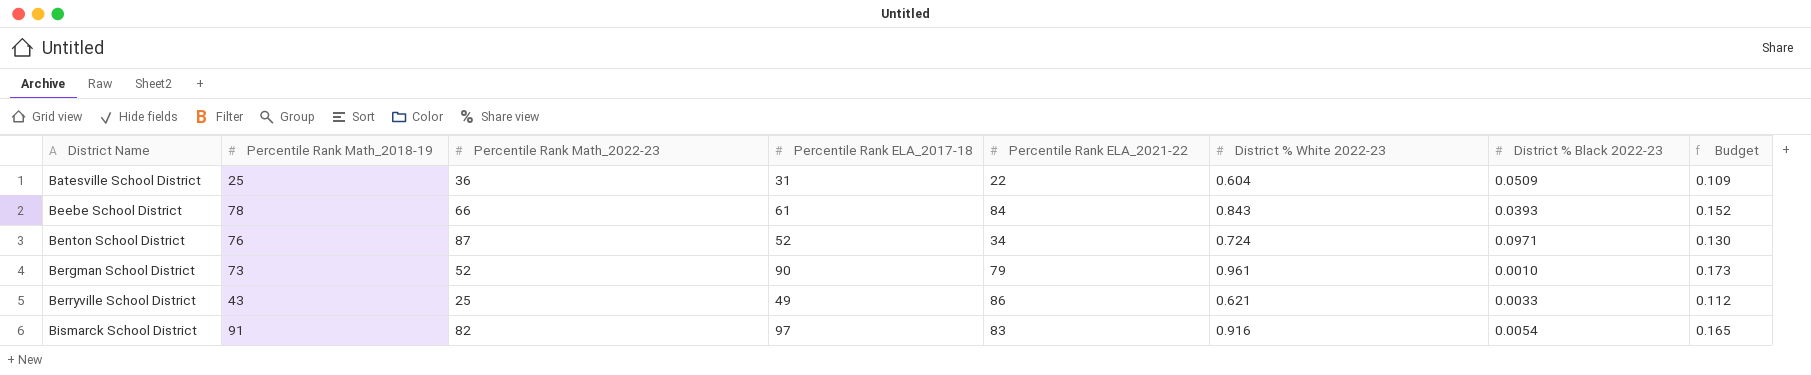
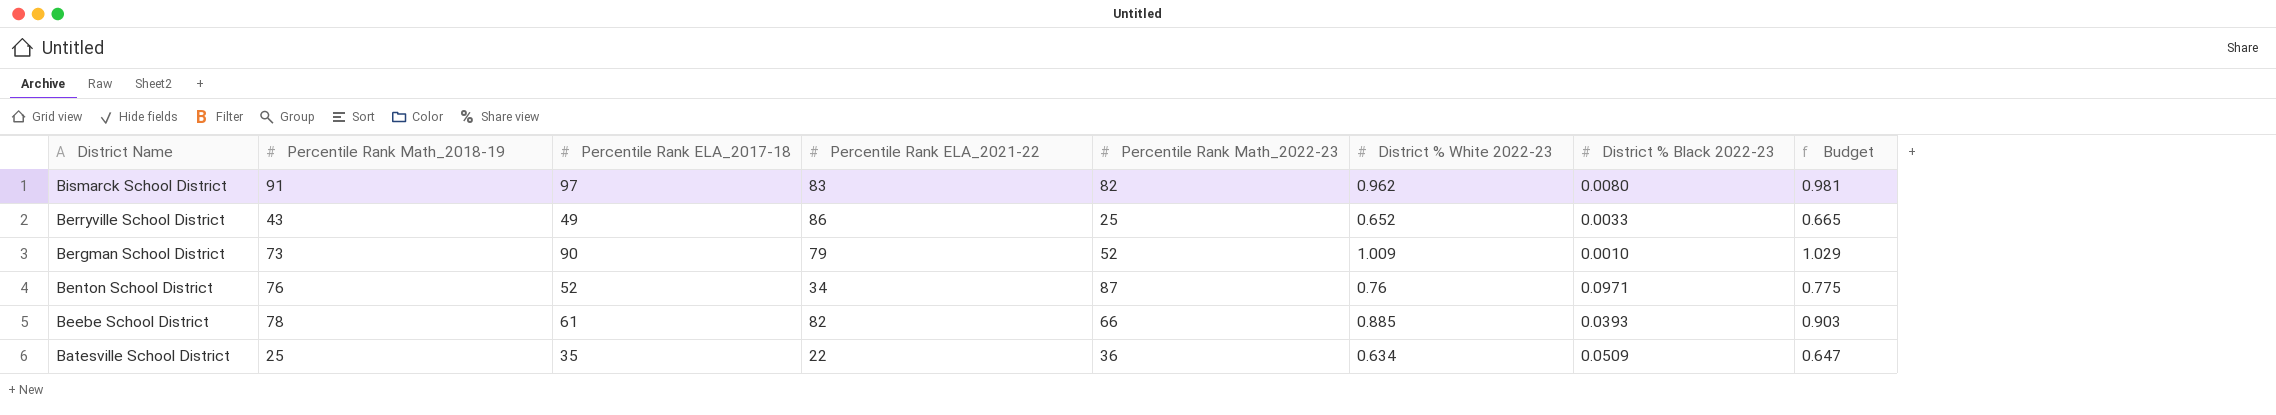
row order: District Name ascending -> District Name descending
column Percentile Rank Math_2022-23 | position: 3 -> 5
column Budget | formula: [District % White 2022-23] * 0.18 -> [District % White 2022-23] * 1.02
Bismarck School District | District % White 2022-23: 0.916 -> 0.962
Bismarck School District | District % Black 2022-23: 0.0054 -> 0.0080
Berryville School District | District % White 2022-23: 0.621 -> 0.652
Bergman School District | District % White 2022-23: 0.961 -> 1.009
Benton School District | District % White 2022-23: 0.724 -> 0.76
Beebe School District | Percentile Rank ELA_2021-22: 84 -> 82
Beebe School District | District % White 2022-23: 0.843 -> 0.885
Batesville School District | Percentile Rank ELA_2017-18: 31 -> 35
Batesville School District | District % White 2022-23: 0.604 -> 0.634

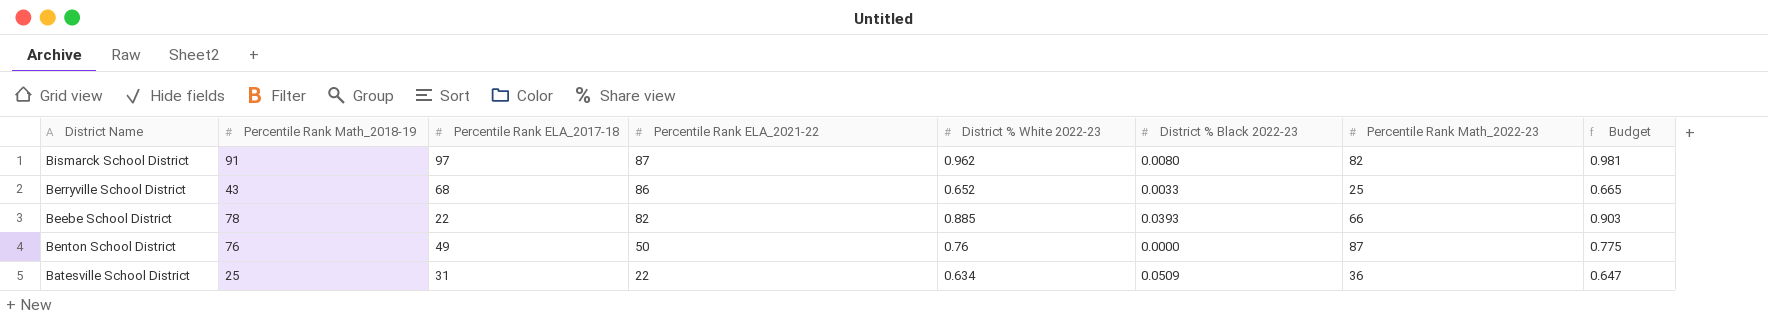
row order: District Name descending -> Percentile Rank ELA_2021-22 descending
column Percentile Rank Math_2022-23 | position: 5 -> 7
row Bergman School District: 73 | 90 | 79 | 52 | 1.009 | 0.0010 | 1.029 -> none
Bismarck School District | Percentile Rank ELA_2021-22: 83 -> 87
Berryville School District | Percentile Rank ELA_2017-18: 49 -> 68
Beebe School District | Percentile Rank ELA_2017-18: 61 -> 22
Benton School District | Percentile Rank ELA_2017-18: 52 -> 49
Benton School District | Percentile Rank ELA_2021-22: 34 -> 50
Benton School District | District % Black 2022-23: 0.0971 -> 0.0000
Batesville School District | Percentile Rank ELA_2017-18: 35 -> 31

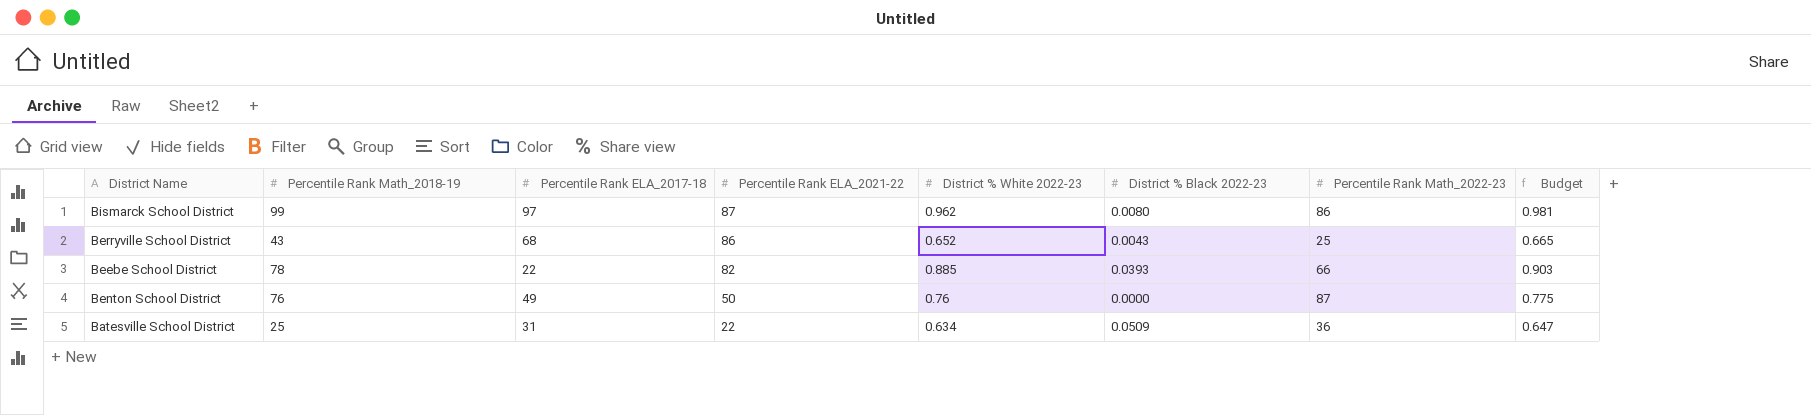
Bismarck School District | Percentile Rank Math_2018-19: 91 -> 99
Bismarck School District | Percentile Rank Math_2022-23: 82 -> 86
Berryville School District | District % Black 2022-23: 0.0033 -> 0.0043

